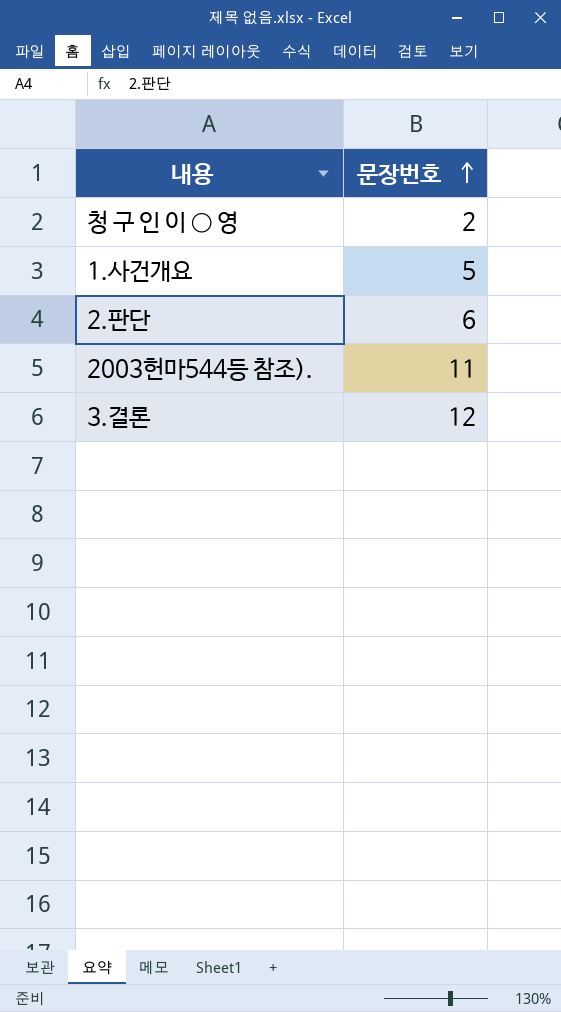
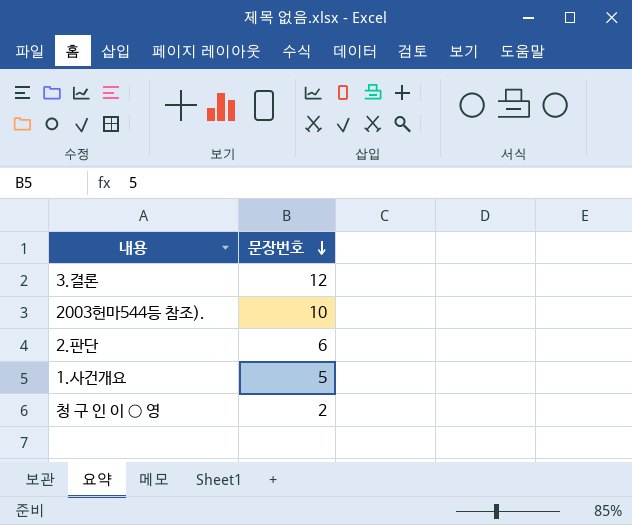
row order: 문장번호 ascending -> 문장번호 descending
2003헌마544등 참조). | 문장번호: 11 -> 10

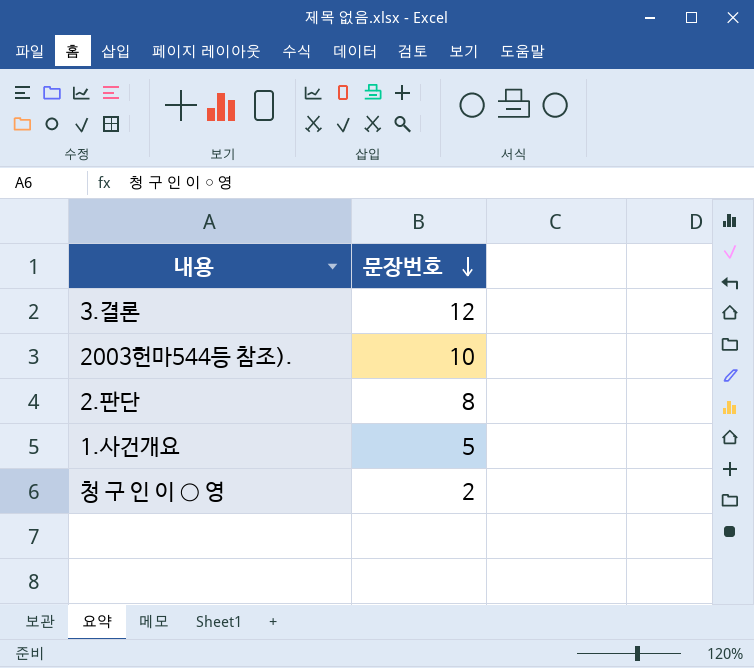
2.판단 | 문장번호: 6 -> 8

